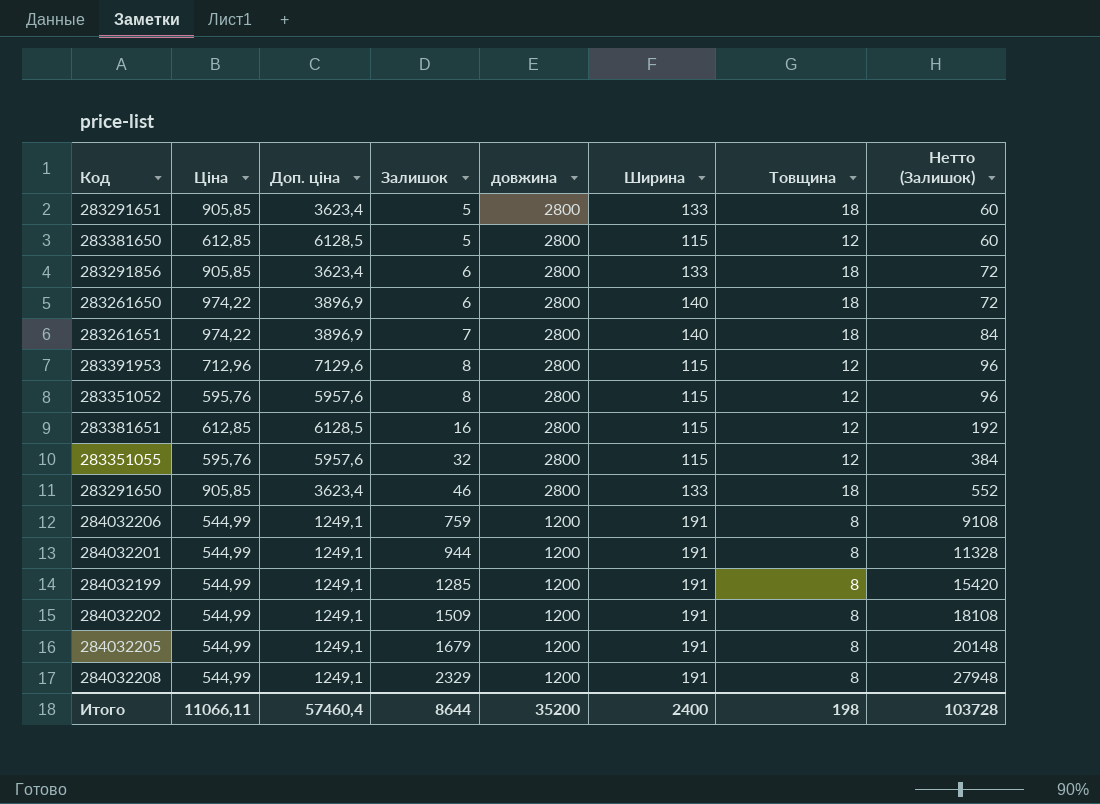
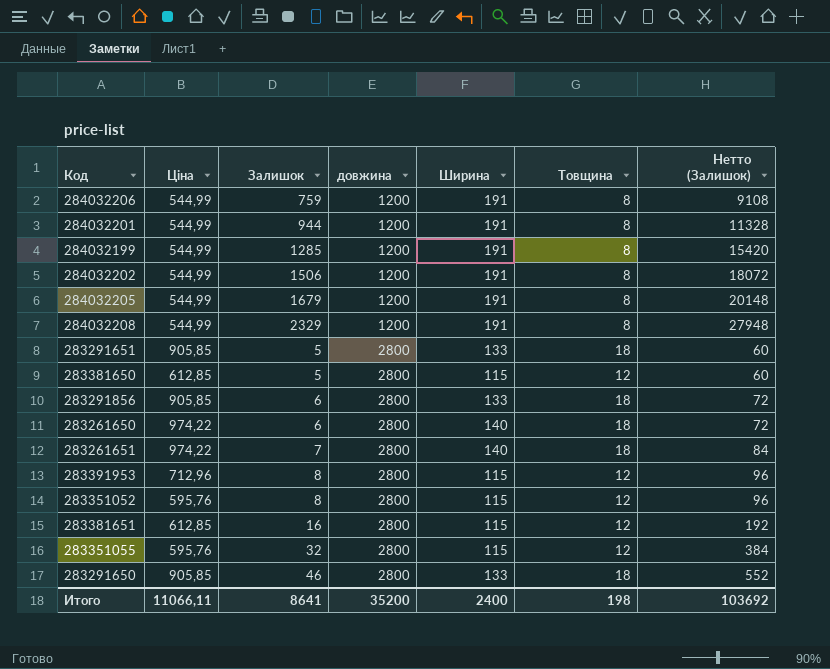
row order: Залишок ascending -> довжина ascending
column Доп. ціна | position: 3 -> none
284032202 | Залишок: 1509 -> 1506
284032202 | Нетто (Залишок): 18108 -> 18072
Итого | Залишок: 8644 -> 8641
Итого | Нетто (Залишок): 103728 -> 103692

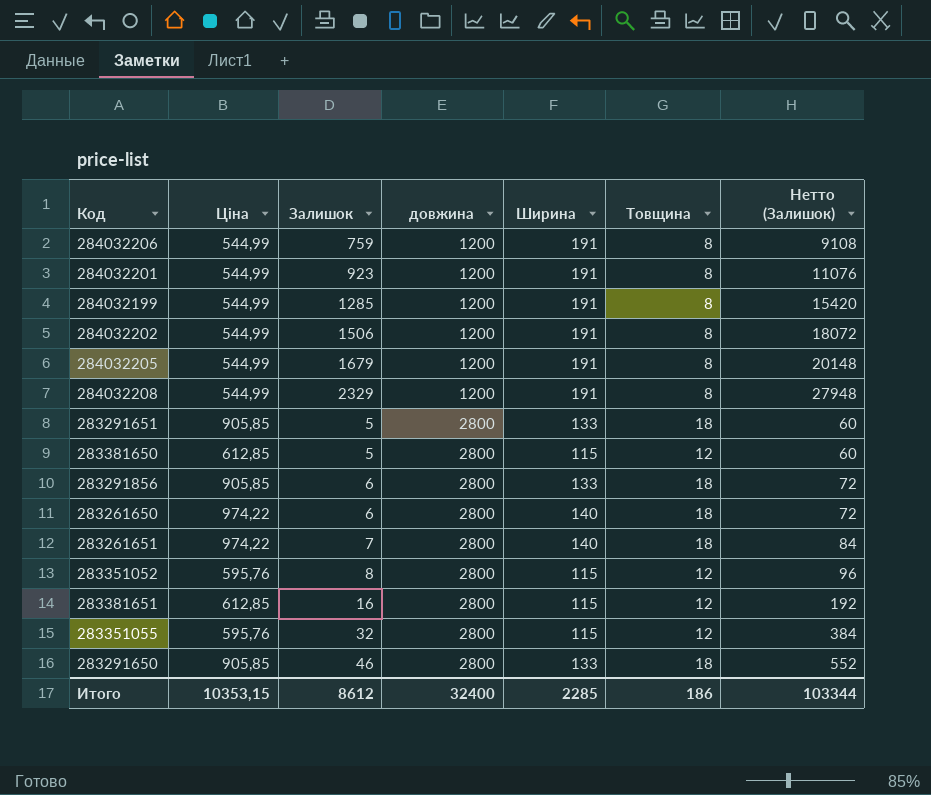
row 283391953: 712,96 | 8 | 2800 | 115 | 12 | 96 -> none
284032201 | Залишок: 944 -> 923
284032201 | Нетто (Залишок): 11328 -> 11076
Итого | Ціна: 11066,11 -> 10353,15
Итого | Залишок: 8641 -> 8612
Итого | довжина: 35200 -> 32400
Итого | Ширина: 2400 -> 2285
Итого | Товщина: 198 -> 186
Итого | Нетто (Залишок): 103692 -> 103344

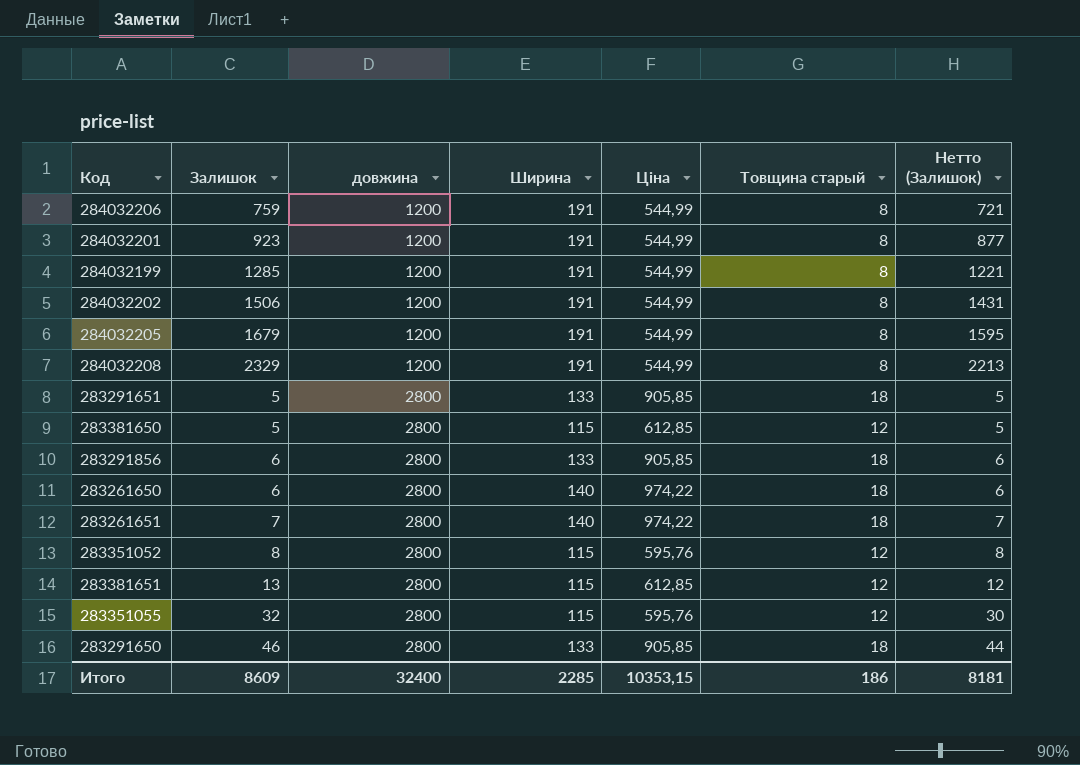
column Ціна | position: 2 -> 5
column name: Товщина -> Товщина старый
column Нетто (Залишок) | formula: [Залишок] * 12 -> [Залишок] * 0,95
283381651 | Залишок: 16 -> 13
Итого | Залишок: 8612 -> 8609
Итого | Нетто (Залишок): 103344 -> 8181

